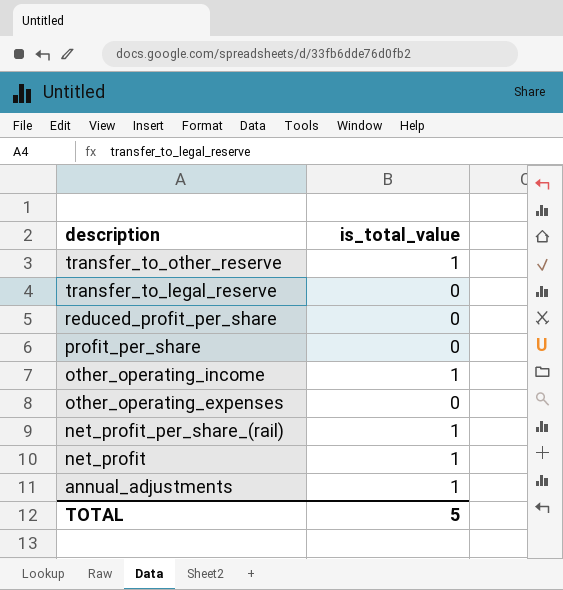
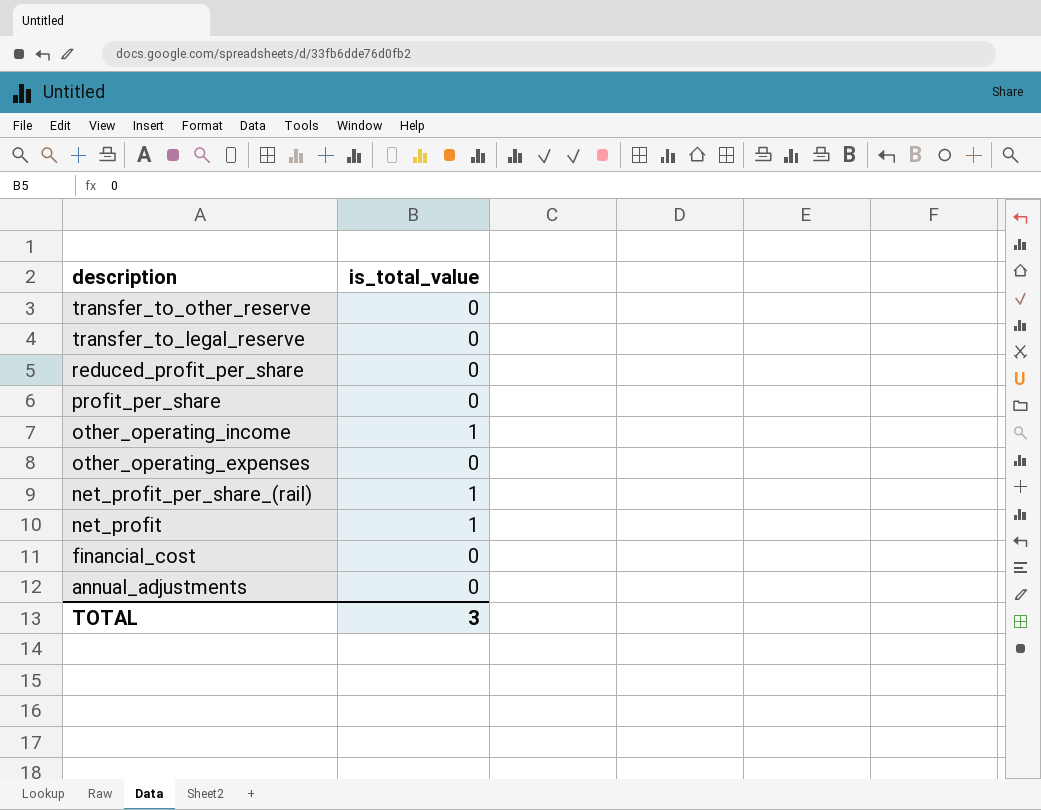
transfer_to_other_reserve | is_total_value: 1 -> 0
row financial_cost: none -> 0
annual_adjustments | is_total_value: 1 -> 0
TOTAL | is_total_value: 5 -> 3

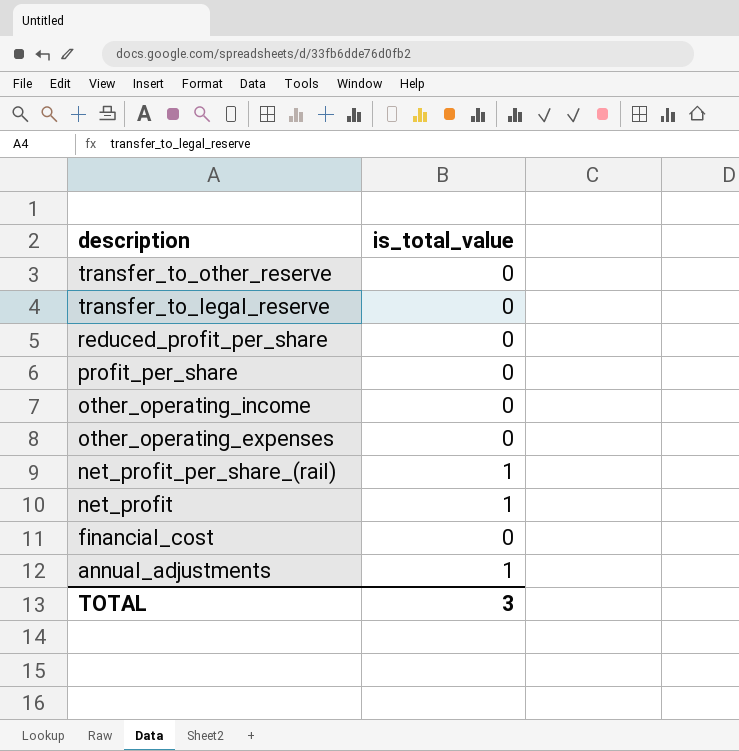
other_operating_income | is_total_value: 1 -> 0
annual_adjustments | is_total_value: 0 -> 1

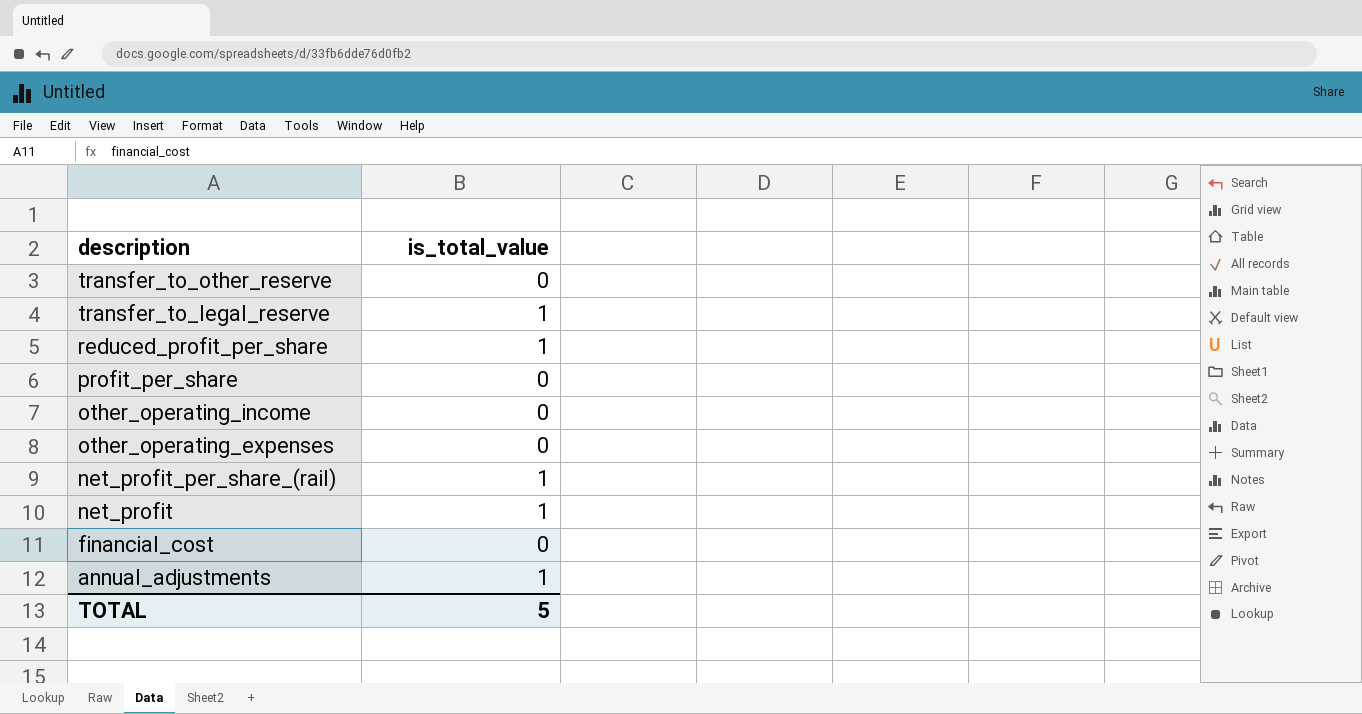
transfer_to_legal_reserve | is_total_value: 0 -> 1
reduced_profit_per_share | is_total_value: 0 -> 1
TOTAL | is_total_value: 3 -> 5

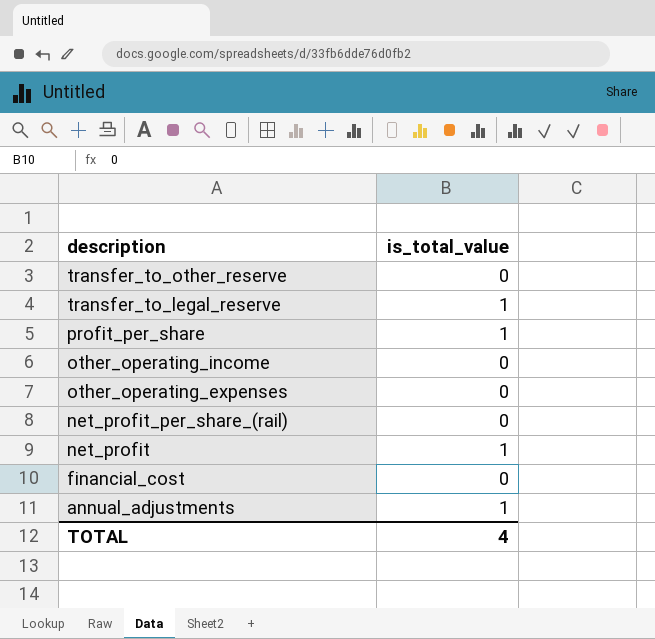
row reduced_profit_per_share: 1 -> none
profit_per_share | is_total_value: 0 -> 1
net_profit_per_share_(rail) | is_total_value: 1 -> 0
TOTAL | is_total_value: 5 -> 4

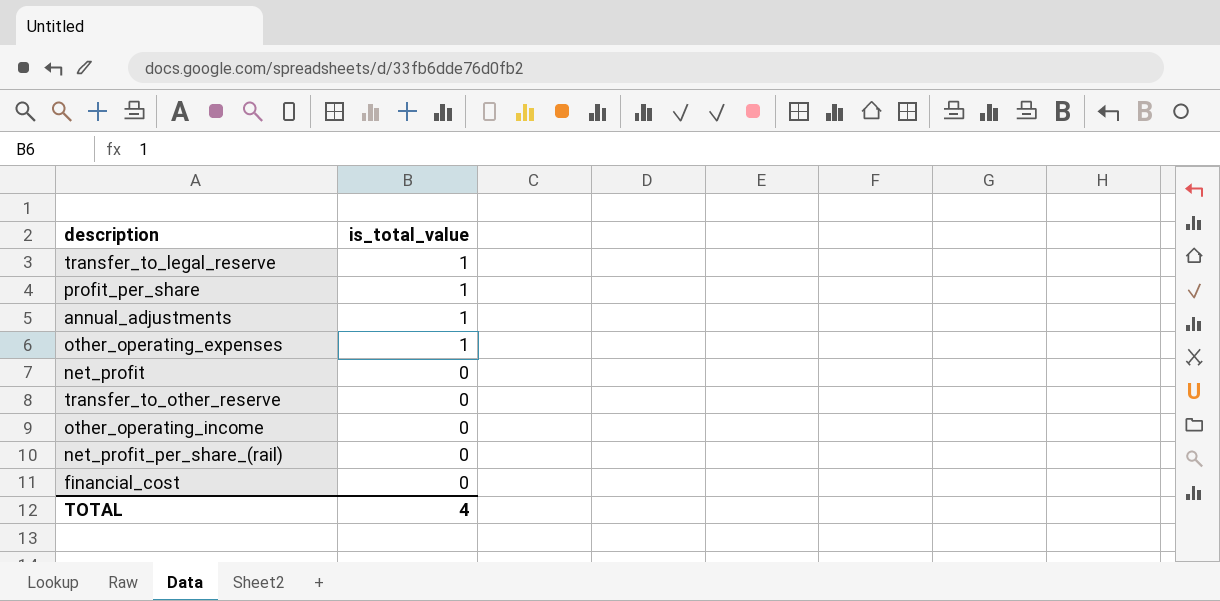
row order: description descending -> is_total_value descending
other_operating_expenses | is_total_value: 0 -> 1
net_profit | is_total_value: 1 -> 0

